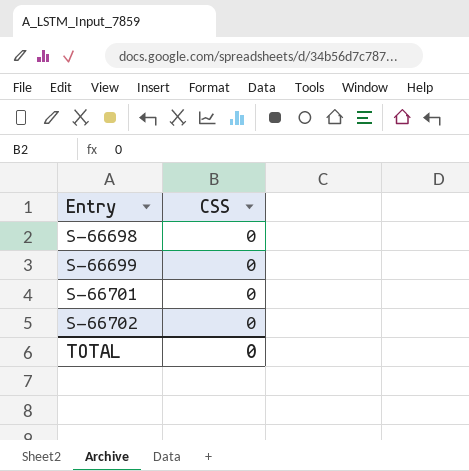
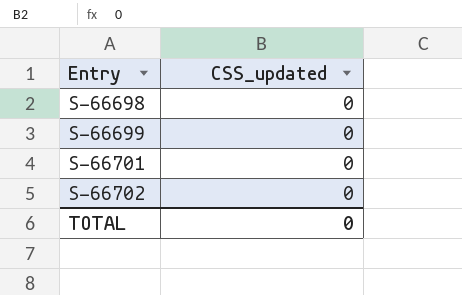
column name: CSS -> CSS_updated

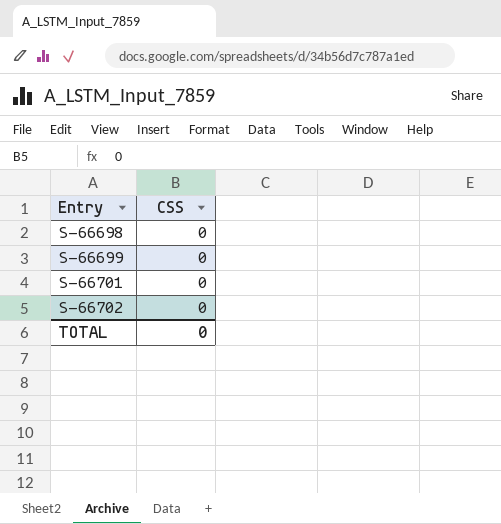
column name: CSS_updated -> CSS

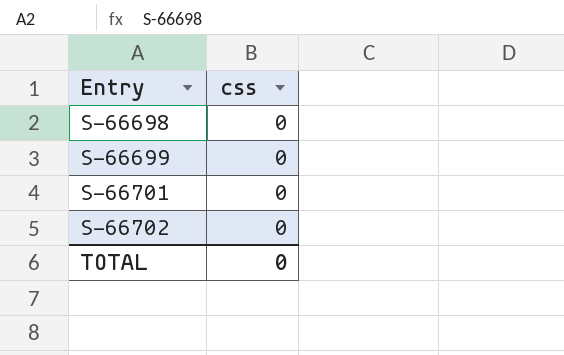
column name: CSS -> css

